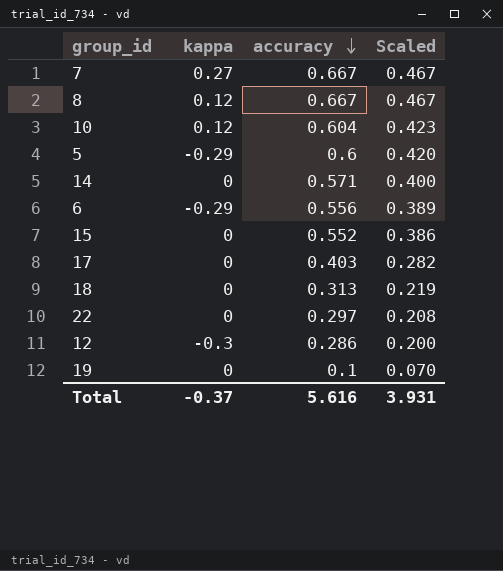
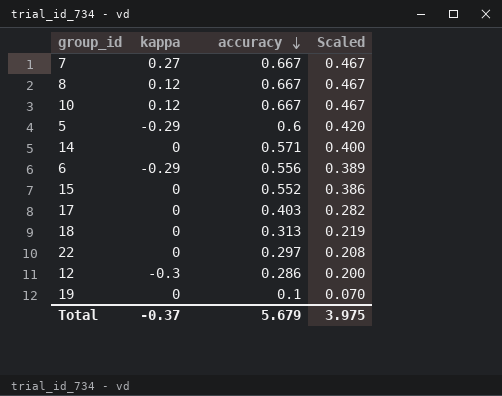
10 | accuracy: 0.604 -> 0.667
10 | Scaled: 0.423 -> 0.467
Total | accuracy: 5.616 -> 5.679
Total | Scaled: 3.931 -> 3.975

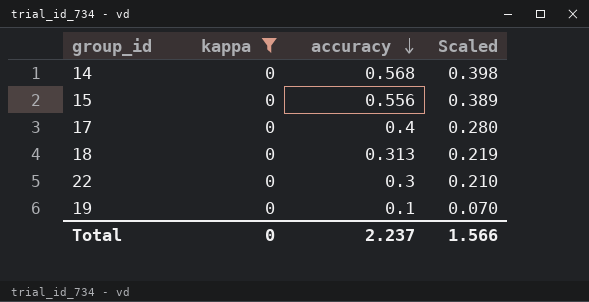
filter: none -> kappa = 0
14 | accuracy: 0.571 -> 0.568
14 | Scaled: 0.400 -> 0.398
15 | accuracy: 0.552 -> 0.556
15 | Scaled: 0.386 -> 0.389
17 | accuracy: 0.403 -> 0.4
17 | Scaled: 0.282 -> 0.280
22 | accuracy: 0.297 -> 0.3
22 | Scaled: 0.208 -> 0.210
Total | kappa: -0.37 -> 0
Total | accuracy: 5.679 -> 2.237
Total | Scaled: 3.975 -> 1.566

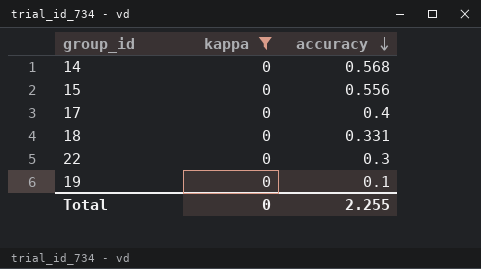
column Scaled | formula: [accuracy] * 0.7 -> none
18 | accuracy: 0.313 -> 0.331
Total | accuracy: 2.237 -> 2.255

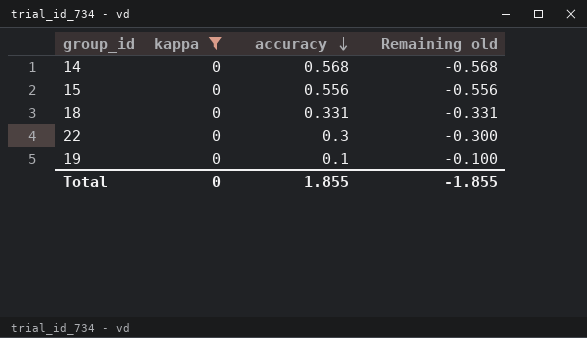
column Remaining old | formula: none -> [kappa] - [accuracy]
row 17: 0 | 0.4 -> none
Total | accuracy: 2.255 -> 1.855

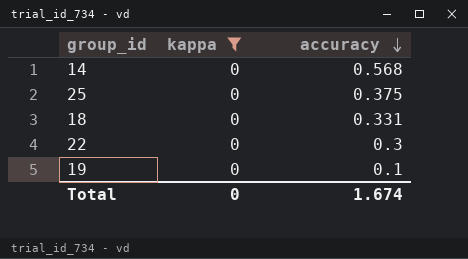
column Remaining old | formula: [kappa] - [accuracy] -> none
row 15: 0 | 0.556 | -0.556 -> none
row 25: none -> 0 | 0.375
Total | accuracy: 1.855 -> 1.674

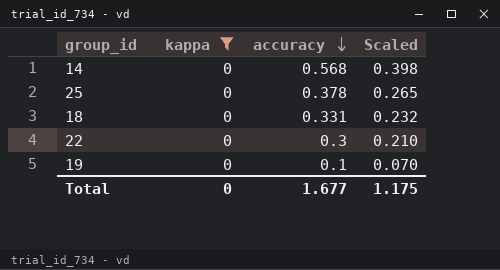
column Scaled | formula: none -> [accuracy] * 0.7
25 | accuracy: 0.375 -> 0.378
Total | accuracy: 1.674 -> 1.677

